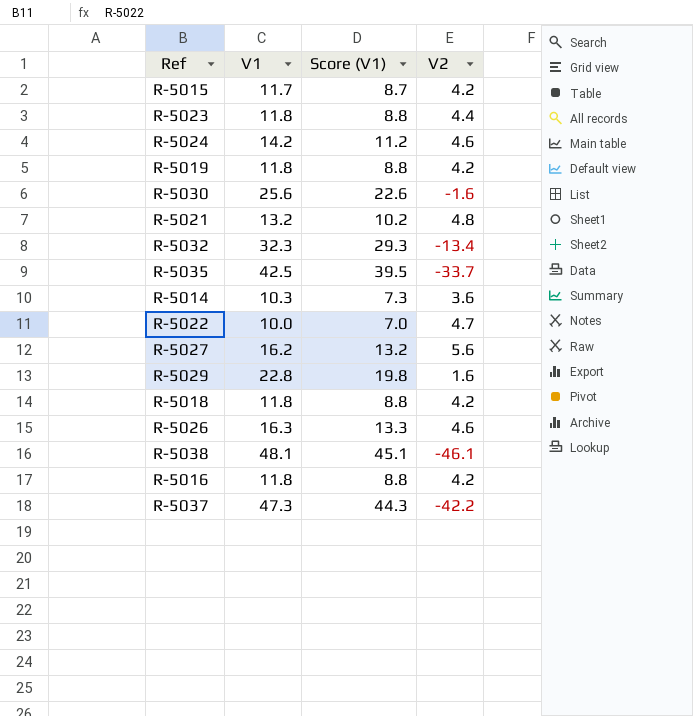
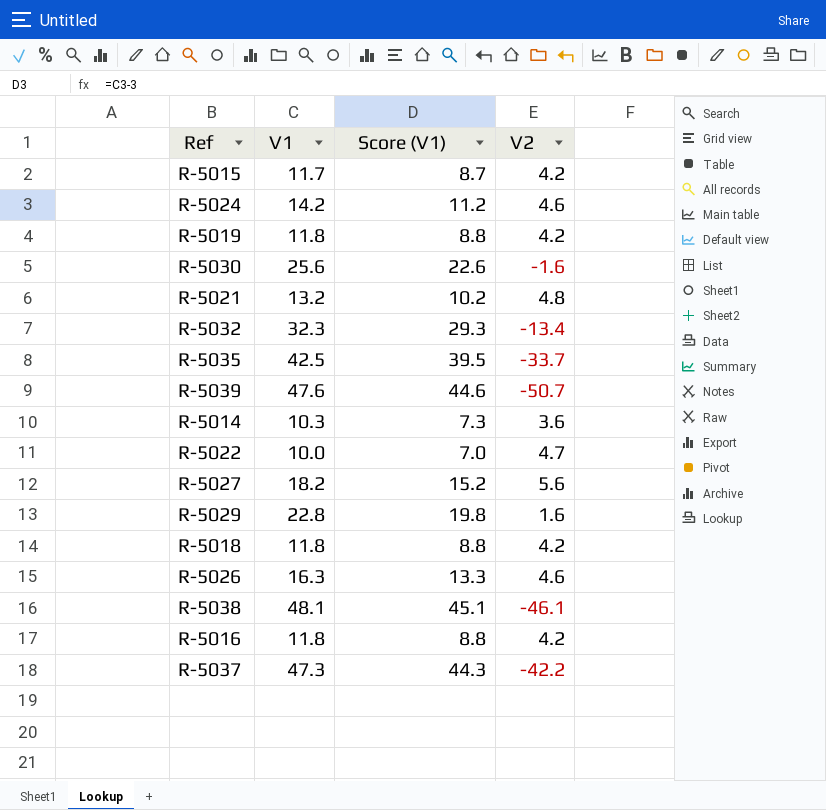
row R-5023: 11.8 | 8.8 | 4.4 -> none
row R-5039: none -> 47.6 | 44.6 | -50.7
R-5027 | V1: 16.2 -> 18.2
R-5027 | Score (V1): 13.2 -> 15.2

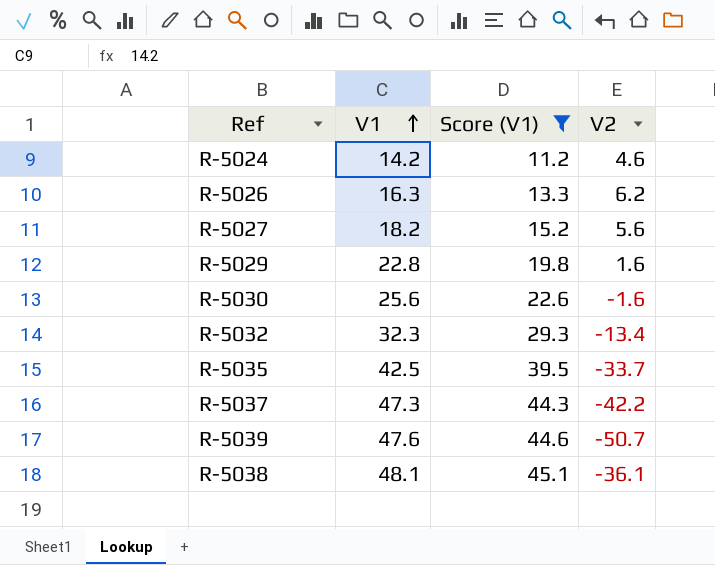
filter: none -> Score (V1) >= 11.2
row order: none -> V1 ascending
R-5026 | V2: 4.6 -> 6.2
R-5038 | V2: -46.1 -> -36.1

